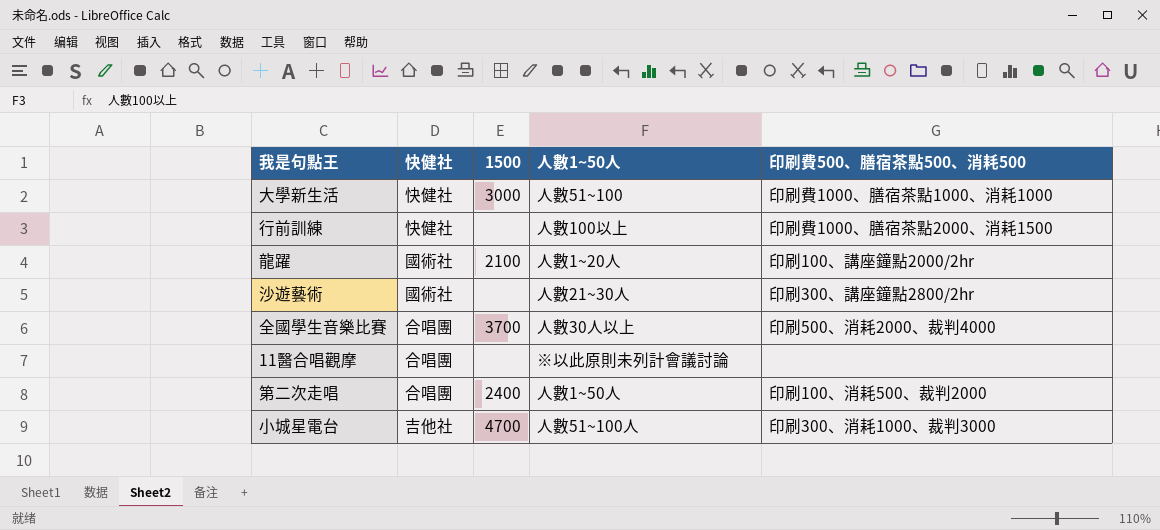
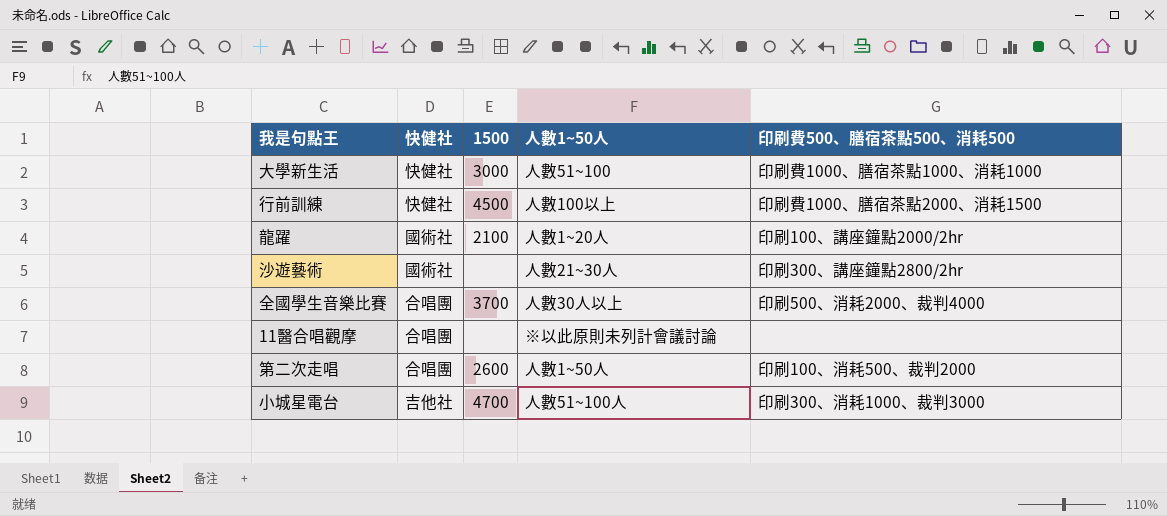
行前訓練 | 1500: none -> 4500
第二次走唱 | 1500: 2400 -> 2600

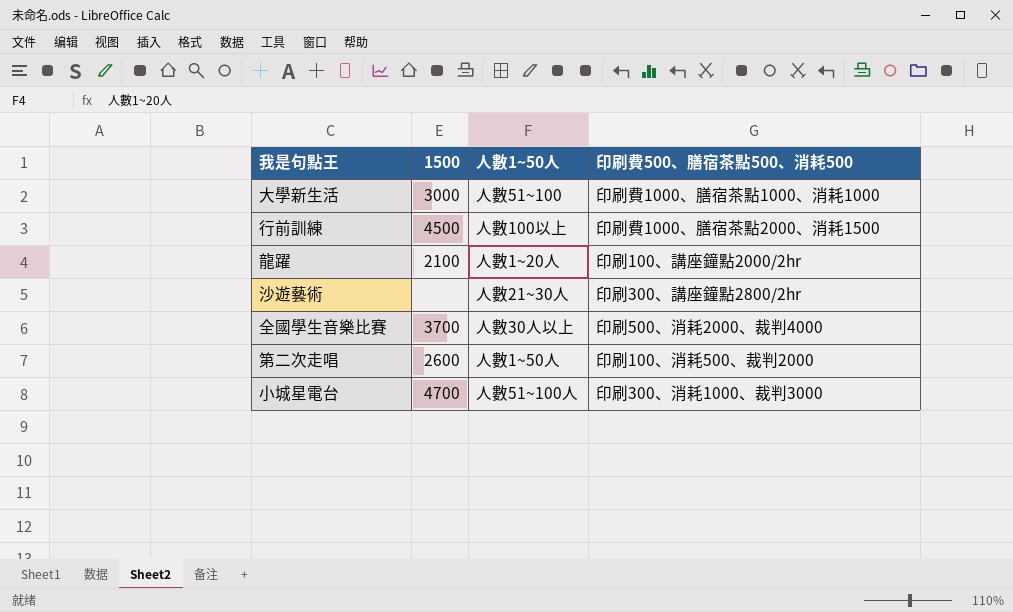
column 快健社 | position: 2 -> none
row 11醫合唱觀摩: 合唱團 | none | ※以此原則未列計會議討論 | none -> none

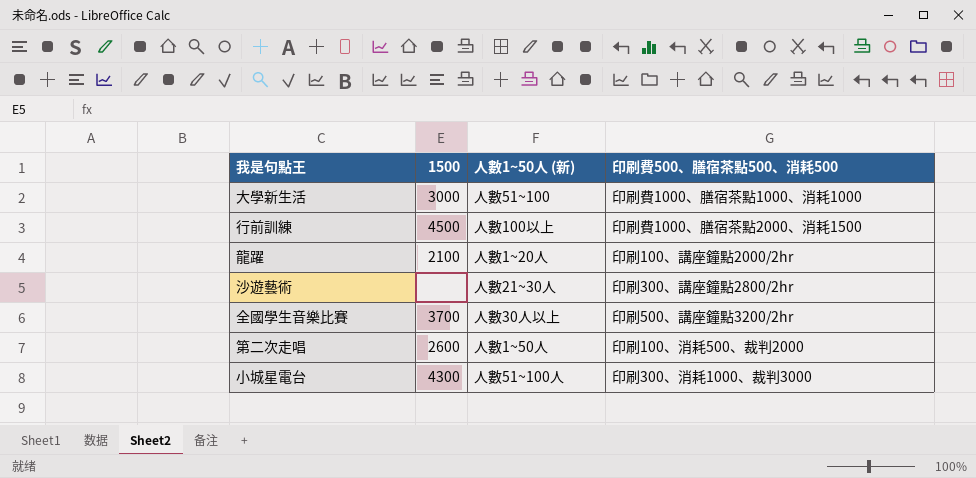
column name: 人數1~50人 -> 人數1~50人 (新)
全國學生音樂比賽 | 印刷費500、膳宿茶點500、消耗500: 印刷500、消耗2000、裁判4000 -> 印刷500、講座鐘點3200/2hr
小城星電台 | 1500: 4700 -> 4300

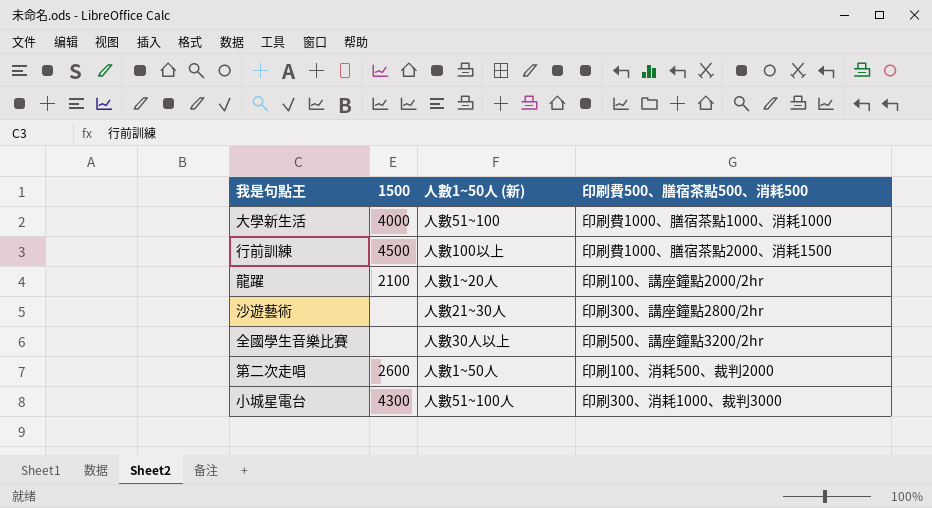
大學新生活 | 1500: 3000 -> 4000
全國學生音樂比賽 | 1500: 3700 -> none

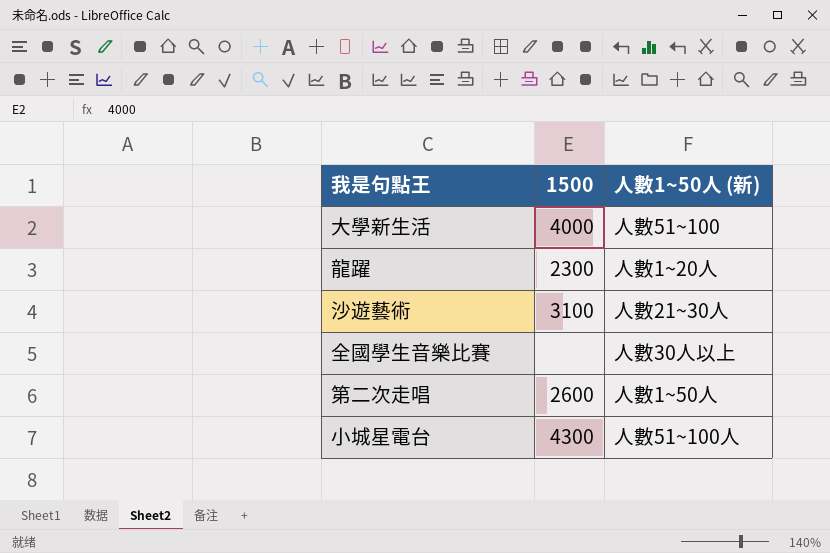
column 印刷費500、膳宿茶點500、消耗500 | position: 4 -> none
row 行前訓練: 4500 | 人數100以上 | 印刷費1000、膳宿茶點2000、消耗1500 -> none
龍躍 | 1500: 2100 -> 2300
沙遊藝術 | 1500: none -> 3100

